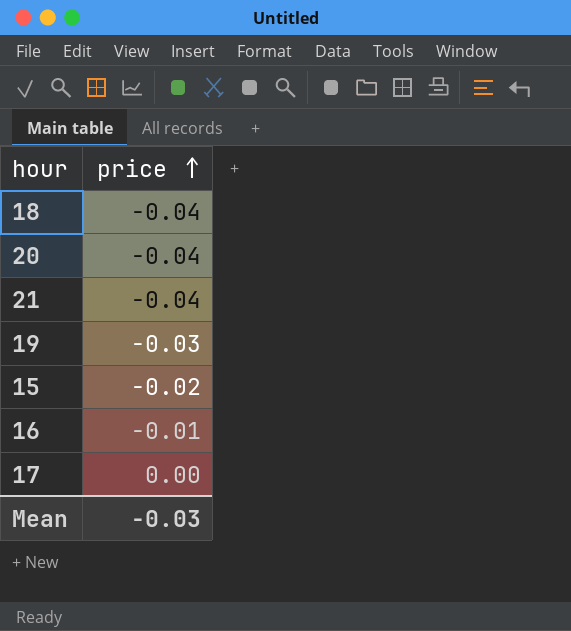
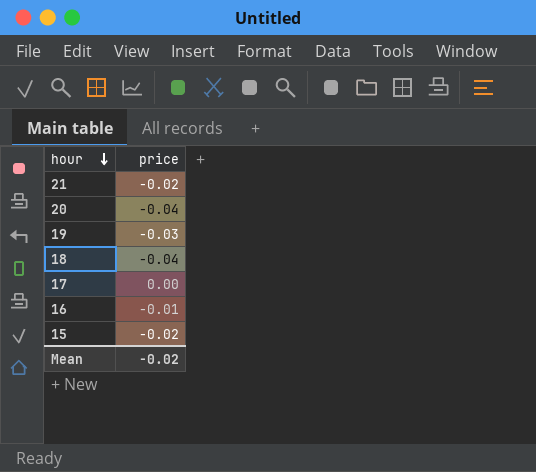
row order: price ascending -> hour descending
21 | price: -0.04 -> -0.02
Mean | price: -0.03 -> -0.02

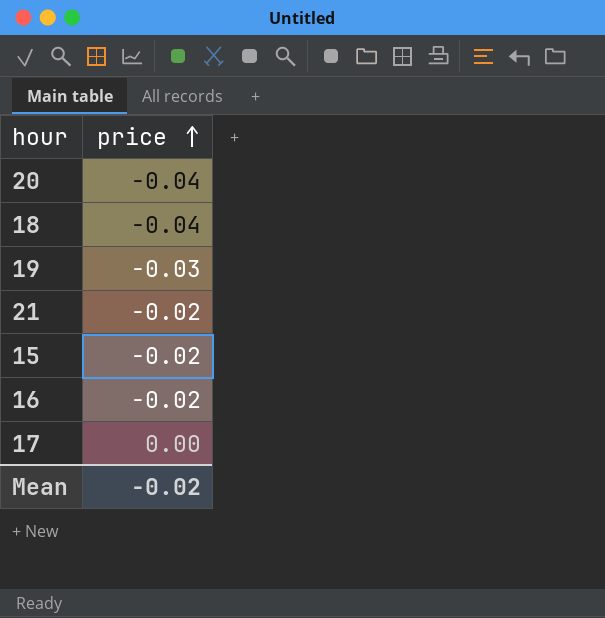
row order: hour descending -> price ascending
16 | price: -0.01 -> -0.02

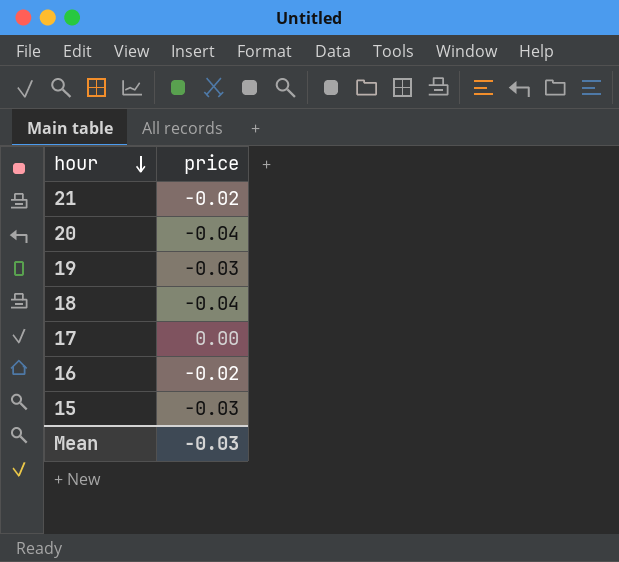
row order: price ascending -> hour descending
15 | price: -0.02 -> -0.03
Mean | price: -0.02 -> -0.03

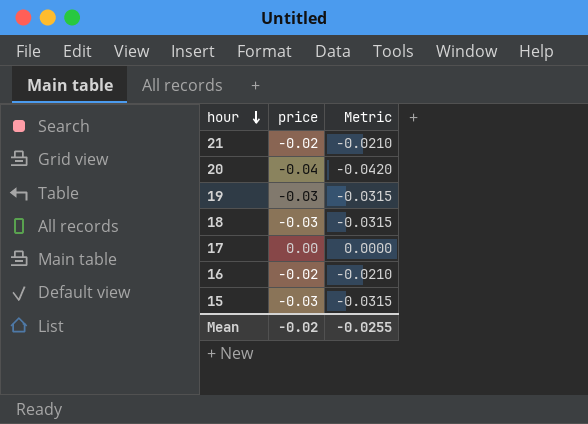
column Metric | formula: none -> [price] * 1.05
18 | price: -0.04 -> -0.03
Mean | price: -0.03 -> -0.02

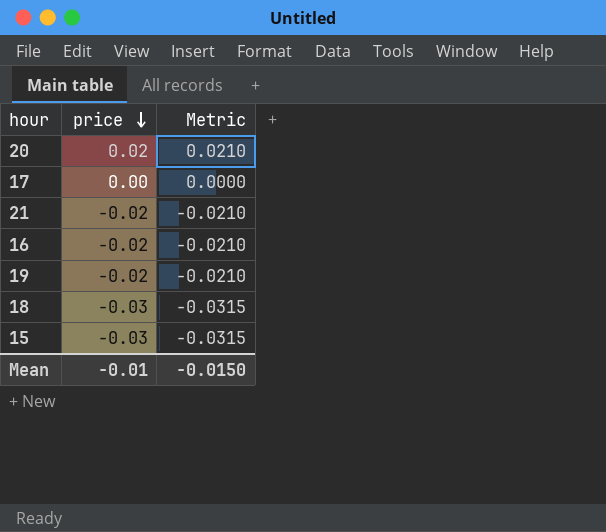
row order: hour descending -> price descending
20 | price: -0.04 -> 0.02
20 | Metric: -0.0420 -> 0.0210
19 | price: -0.03 -> -0.02
19 | Metric: -0.0315 -> -0.0210
Mean | price: -0.02 -> -0.01
Mean | Metric: -0.0255 -> -0.0150

